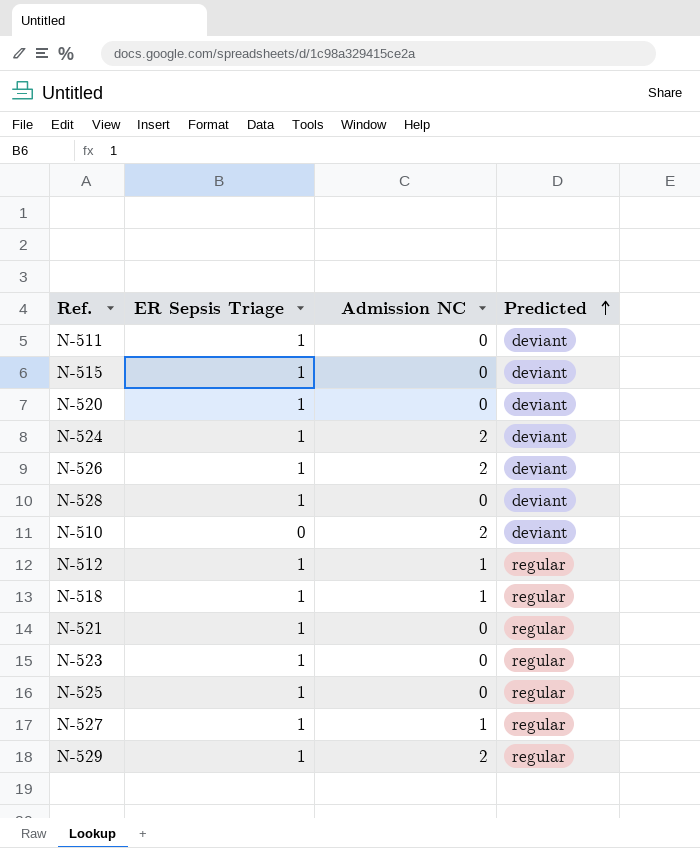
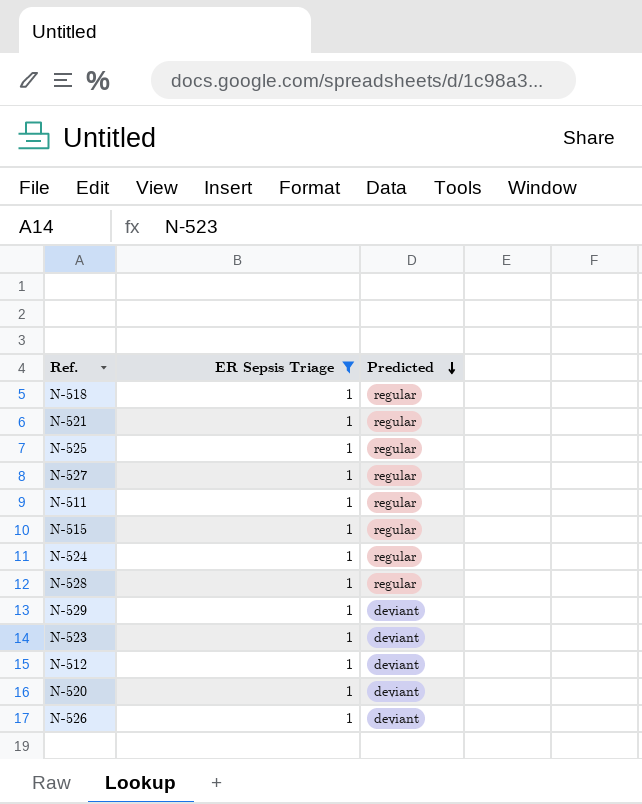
filter: none -> ER Sepsis Triage = 1
row order: Predicted ascending -> Predicted descending
column Admission NC | position: 3 -> none
N-511 | Predicted: deviant -> regular
N-515 | Predicted: deviant -> regular
N-524 | Predicted: deviant -> regular
N-528 | Predicted: deviant -> regular
N-529 | Predicted: regular -> deviant
N-523 | Predicted: regular -> deviant
N-512 | Predicted: regular -> deviant

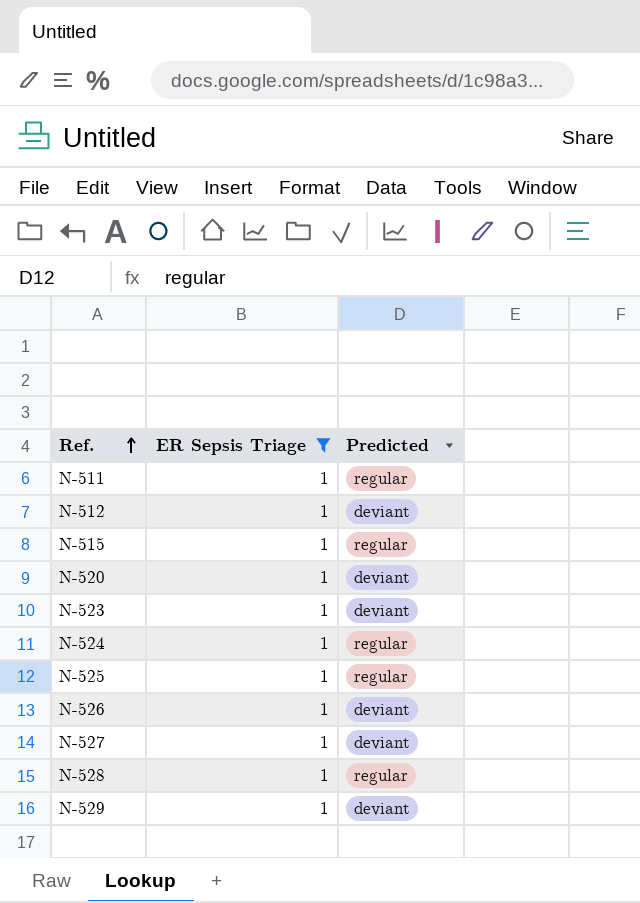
row order: Predicted descending -> Ref. ascending
row N-518: 1 | regular -> none
row N-521: 1 | regular -> none
N-527 | Predicted: regular -> deviant

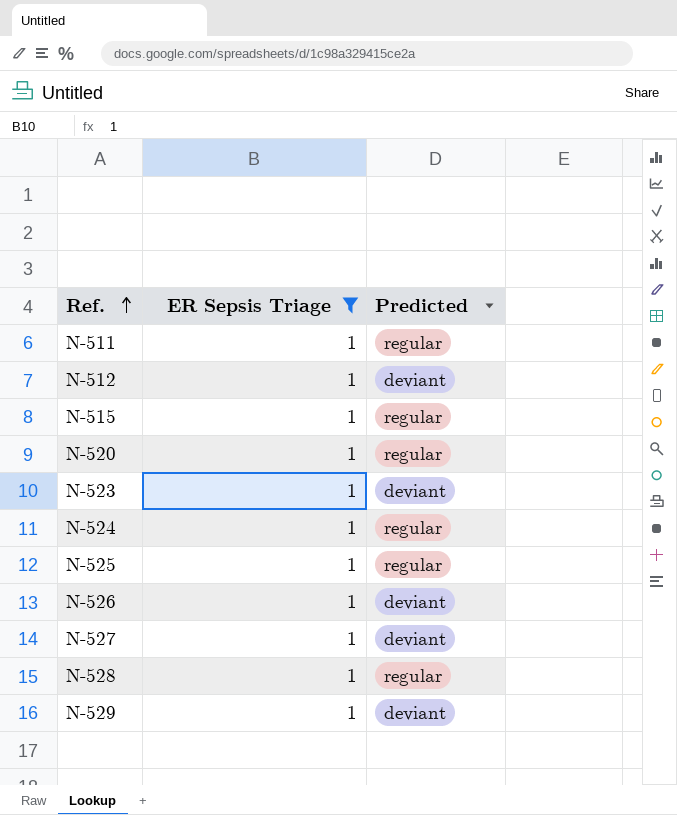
N-520 | Predicted: deviant -> regular

